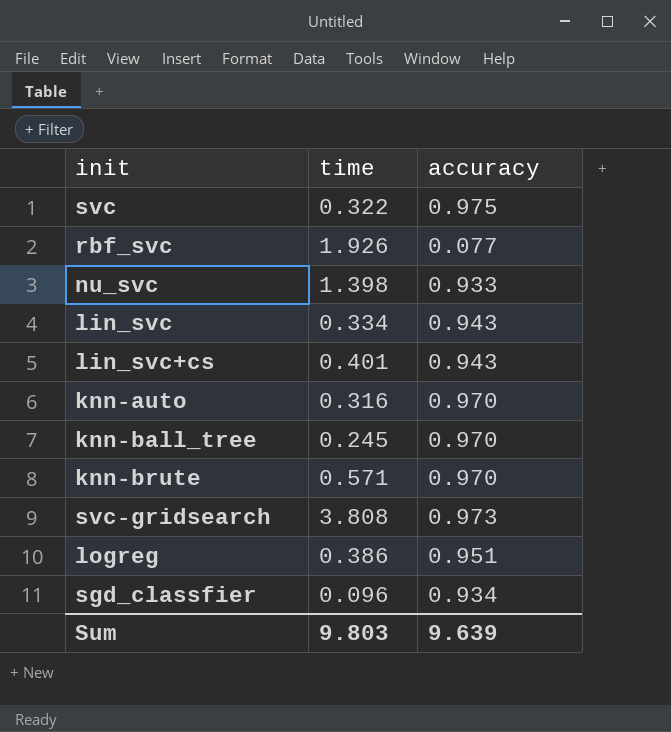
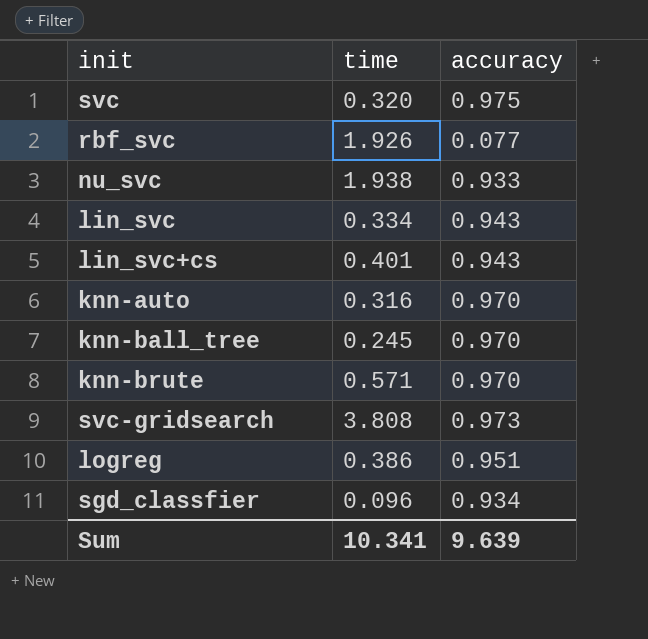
svc | time: 0.322 -> 0.320
nu_svc | time: 1.398 -> 1.938
Sum | time: 9.803 -> 10.341

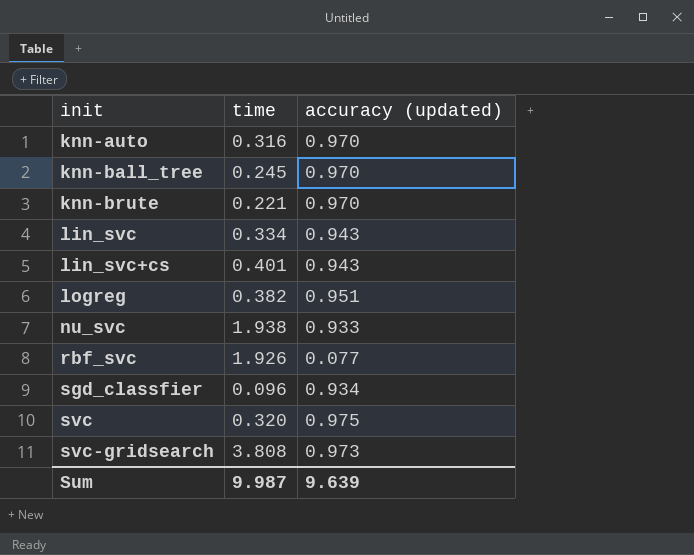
row order: none -> init ascending
column name: accuracy -> accuracy (updated)
knn-brute | time: 0.571 -> 0.221
logreg | time: 0.386 -> 0.382
Sum | time: 10.341 -> 9.987

